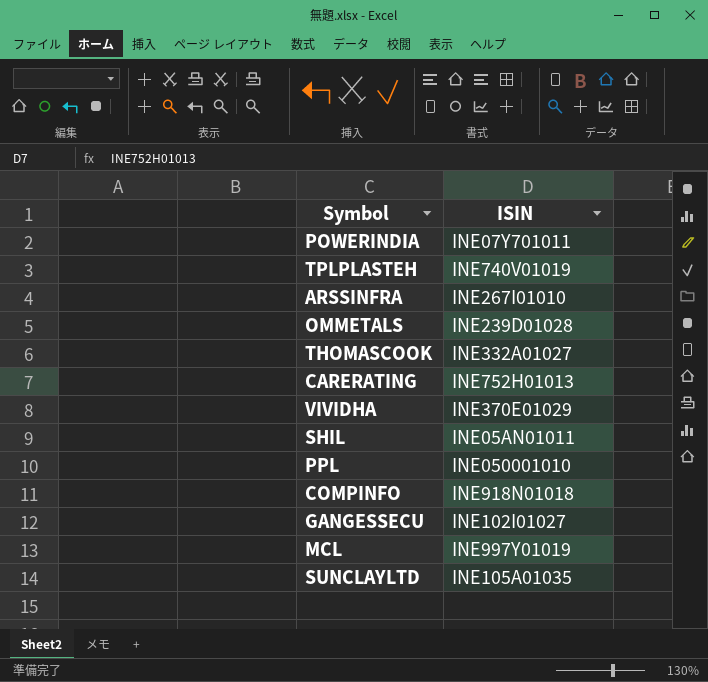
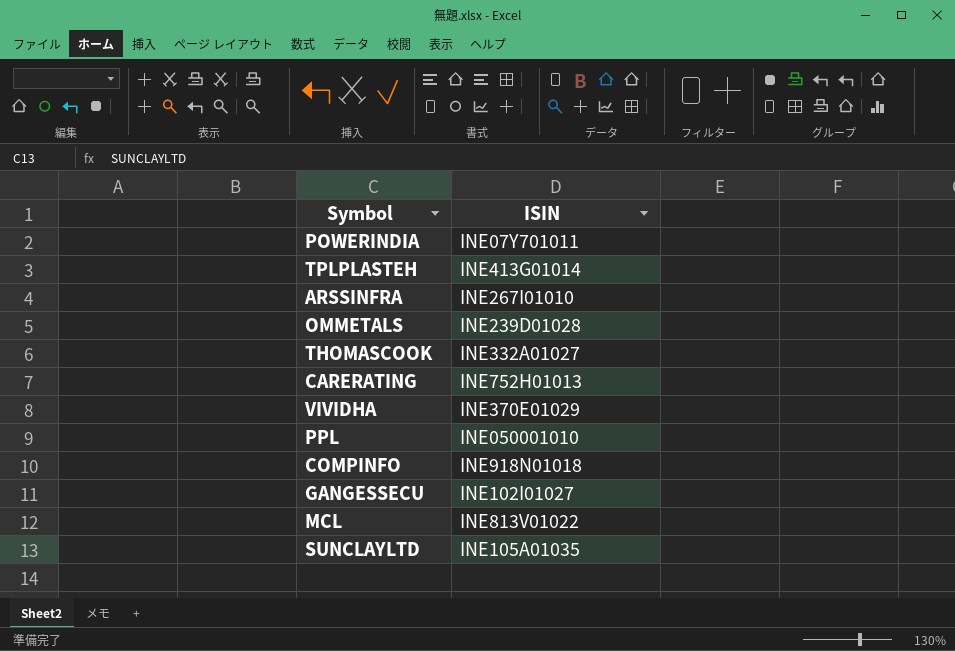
row SHIL: INE05AN01011 -> none
TPLPLASTEH | ISIN: INE740V01019 -> INE413G01014
MCL | ISIN: INE997Y01019 -> INE813V01022

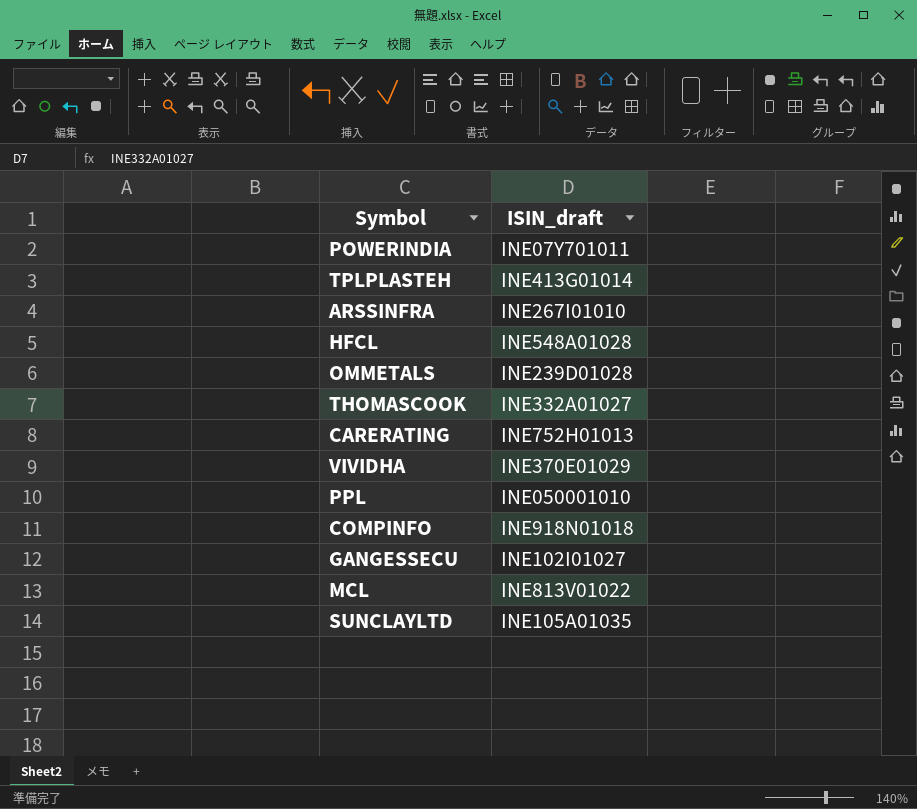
column name: ISIN -> ISIN_draft
row HFCL: none -> INE548A01028

